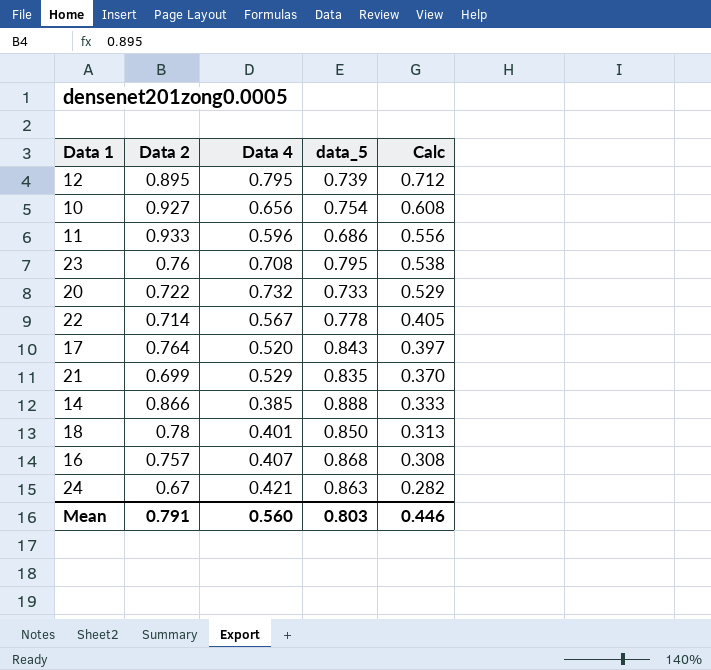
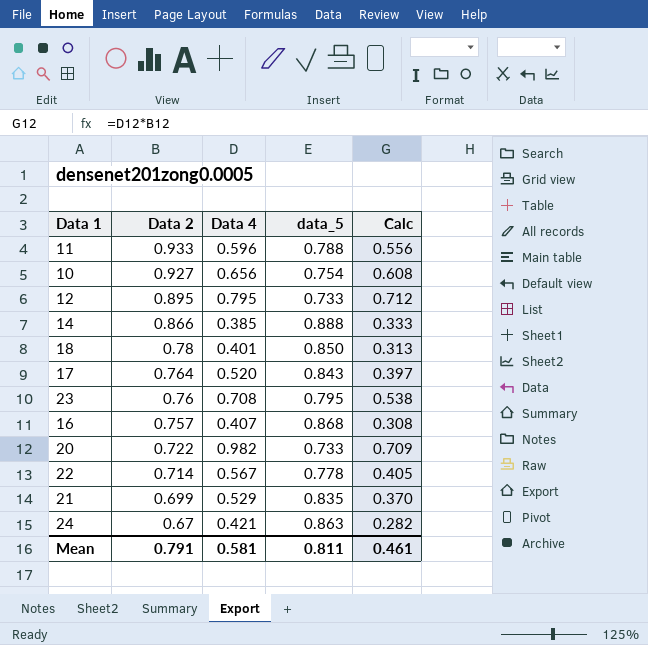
row order: Calc descending -> Data 2 descending
11 | data_5: 0.686 -> 0.788
12 | data_5: 0.739 -> 0.733
20 | Data 4: 0.732 -> 0.982
20 | Calc: 0.529 -> 0.709
Mean | Data 4: 0.560 -> 0.581
Mean | data_5: 0.803 -> 0.811
Mean | Calc: 0.446 -> 0.461

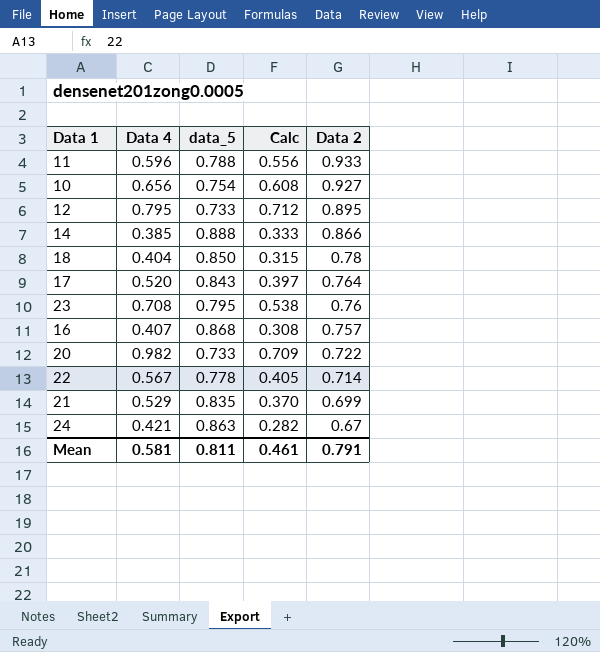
column Data 2 | position: 2 -> 5
18 | Data 4: 0.401 -> 0.404
18 | Calc: 0.313 -> 0.315

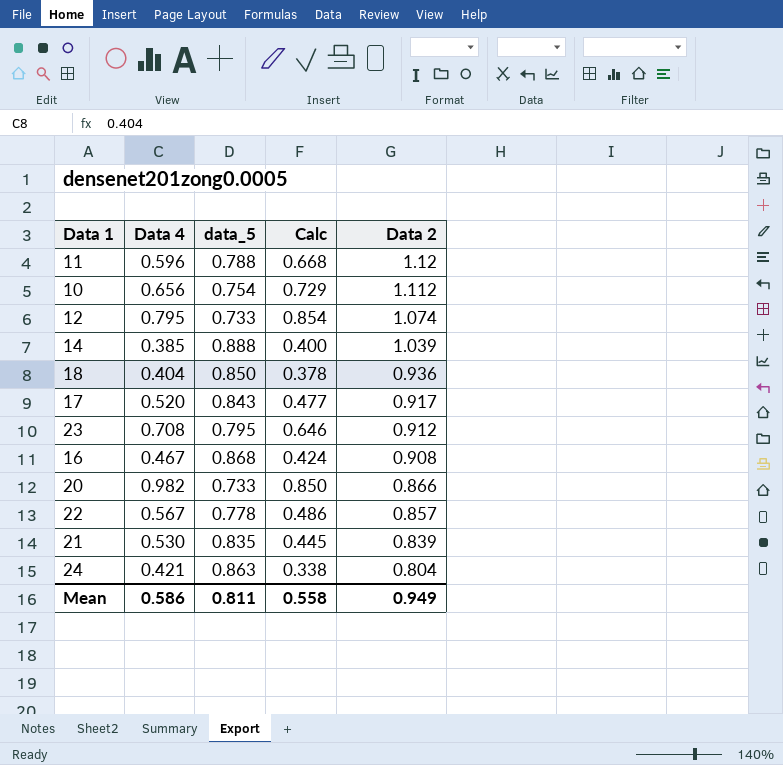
11 | Calc: 0.556 -> 0.668
11 | Data 2: 0.933 -> 1.12
10 | Calc: 0.608 -> 0.729
10 | Data 2: 0.927 -> 1.112
12 | Calc: 0.712 -> 0.854
12 | Data 2: 0.895 -> 1.074
14 | Calc: 0.333 -> 0.400
14 | Data 2: 0.866 -> 1.039
18 | Calc: 0.315 -> 0.378
18 | Data 2: 0.78 -> 0.936
17 | Calc: 0.397 -> 0.477
17 | Data 2: 0.764 -> 0.917
23 | Calc: 0.538 -> 0.646
23 | Data 2: 0.76 -> 0.912
16 | Data 4: 0.407 -> 0.467
16 | Calc: 0.308 -> 0.424
16 | Data 2: 0.757 -> 0.908
20 | Calc: 0.709 -> 0.850
20 | Data 2: 0.722 -> 0.866
22 | Calc: 0.405 -> 0.486
22 | Data 2: 0.714 -> 0.857
21 | Data 4: 0.529 -> 0.530
21 | Calc: 0.370 -> 0.445
21 | Data 2: 0.699 -> 0.839
24 | Calc: 0.282 -> 0.338
24 | Data 2: 0.67 -> 0.804
Mean | Data 4: 0.581 -> 0.586
Mean | Calc: 0.461 -> 0.558
Mean | Data 2: 0.791 -> 0.949

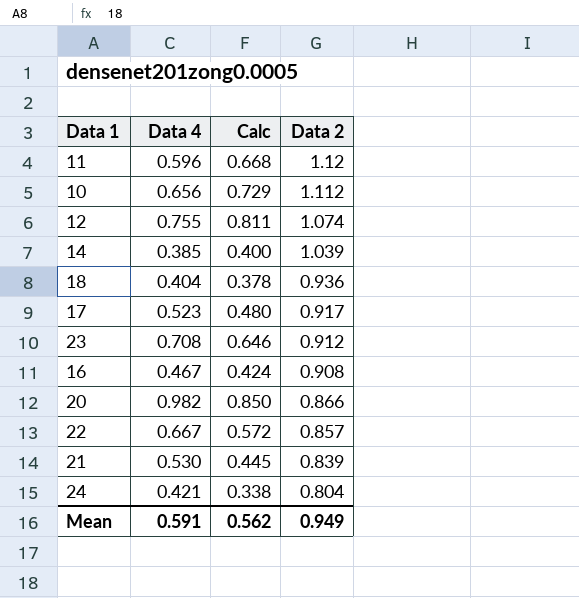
column data_5 | position: 3 -> none
12 | Data 4: 0.795 -> 0.755
12 | Calc: 0.854 -> 0.811
17 | Data 4: 0.520 -> 0.523
17 | Calc: 0.477 -> 0.480
22 | Data 4: 0.567 -> 0.667
22 | Calc: 0.486 -> 0.572
Mean | Data 4: 0.586 -> 0.591
Mean | Calc: 0.558 -> 0.562

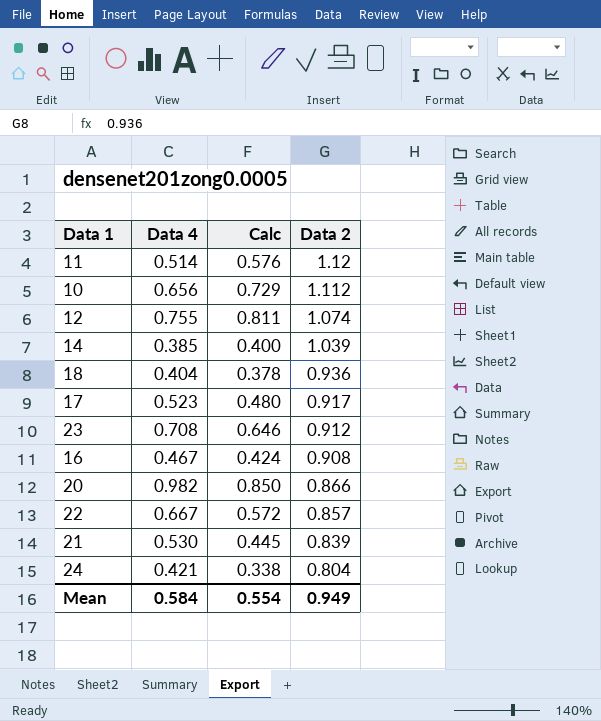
11 | Data 4: 0.596 -> 0.514
11 | Calc: 0.668 -> 0.576
Mean | Data 4: 0.591 -> 0.584
Mean | Calc: 0.562 -> 0.554

